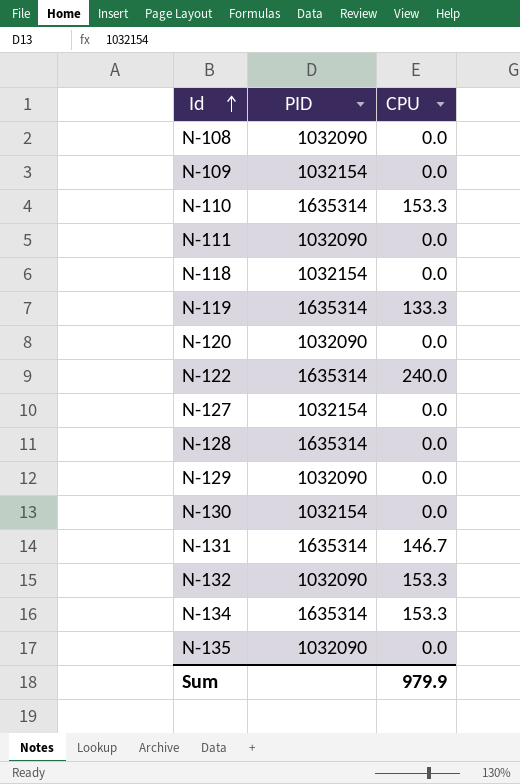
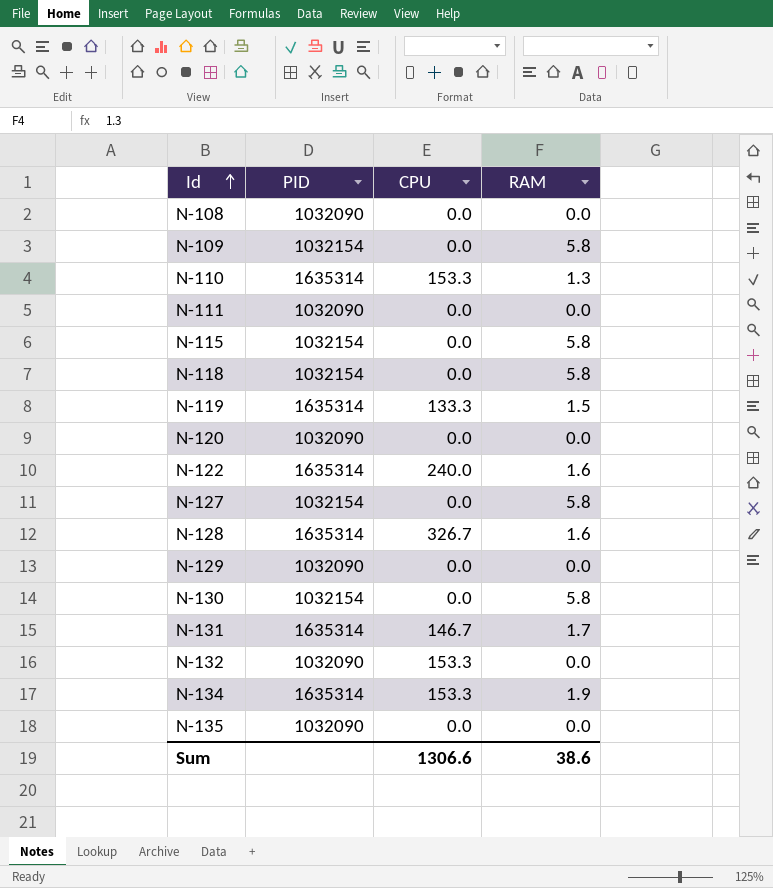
column RAM | position: none -> 4
row N-115: none -> 1032154 | 0.0 | 5.8
N-128 | CPU: 0.0 -> 326.7
Sum | CPU: 979.9 -> 1306.6

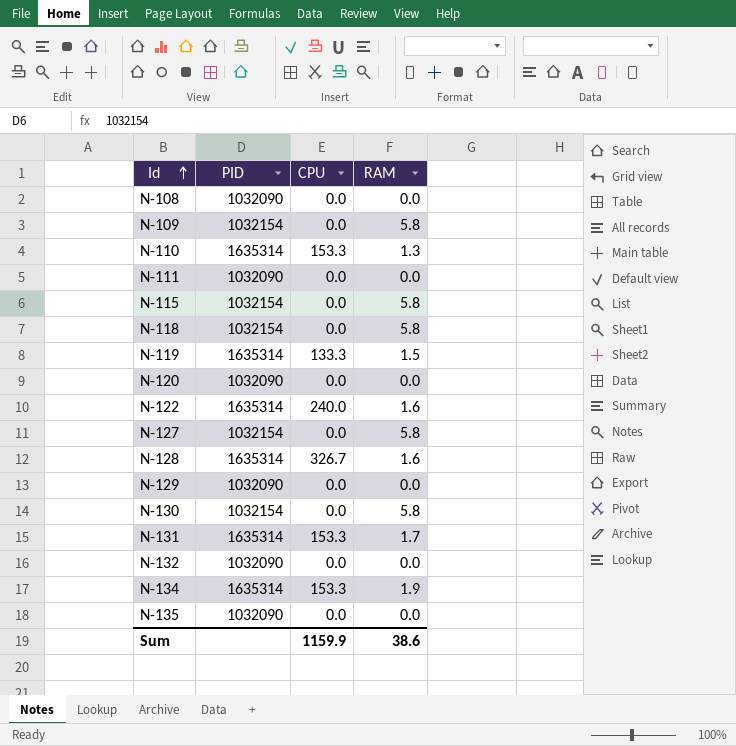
N-131 | CPU: 146.7 -> 153.3
N-132 | CPU: 153.3 -> 0.0
Sum | CPU: 1306.6 -> 1159.9

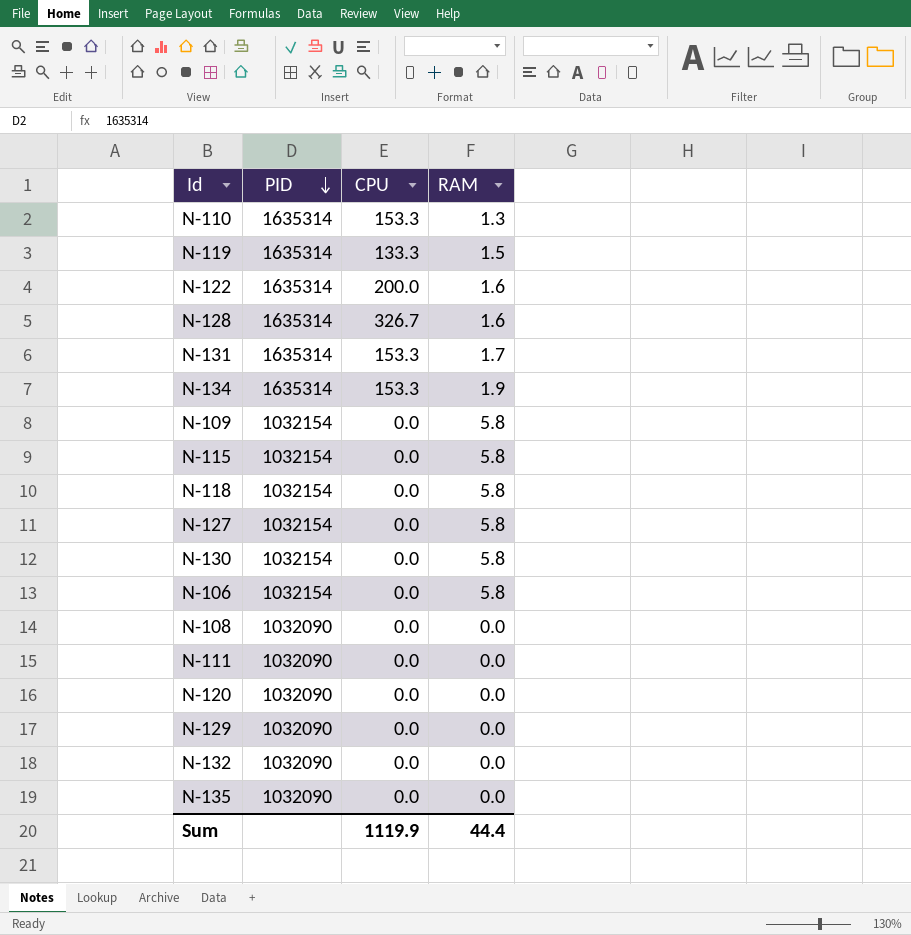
row order: Id ascending -> PID descending
N-122 | CPU: 240.0 -> 200.0
row N-106: none -> 1032154 | 0.0 | 5.8
Sum | CPU: 1159.9 -> 1119.9
Sum | RAM: 38.6 -> 44.4

